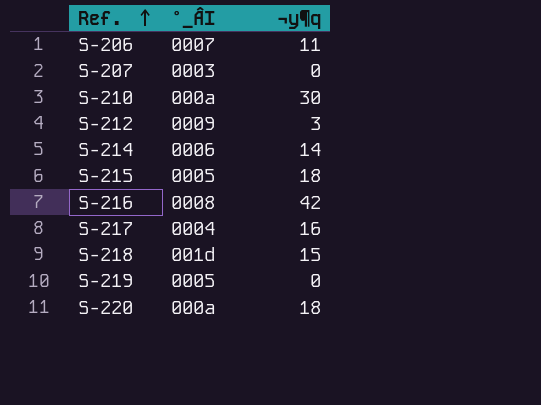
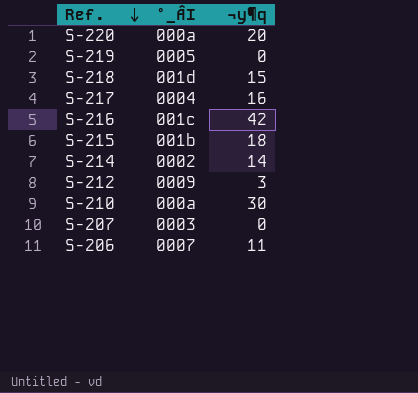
row order: Ref. ascending -> Ref. descending
S-220 | ¬y¶q: 18 -> 20
S-216 | °_ÂI: 0008 -> 001c
S-215 | °_ÂI: 0005 -> 001b
S-214 | °_ÂI: 0006 -> 0002

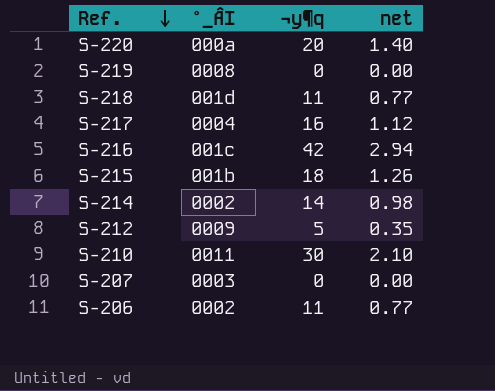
column net | formula: none -> [¬y¶q] * 0.07
S-219 | °_ÂI: 0005 -> 0008
S-218 | ¬y¶q: 15 -> 11
S-212 | ¬y¶q: 3 -> 5
S-210 | °_ÂI: 000a -> 0011
S-206 | °_ÂI: 0007 -> 0002

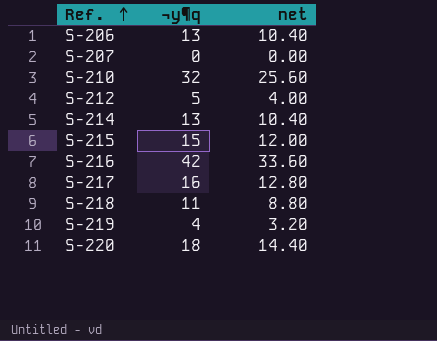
row order: Ref. descending -> Ref. ascending
column °_ÂI | position: 2 -> none
column net | formula: [¬y¶q] * 0.07 -> [¬y¶q] * 0.8
S-206 | ¬y¶q: 11 -> 13
S-210 | ¬y¶q: 30 -> 32
S-214 | ¬y¶q: 14 -> 13
S-215 | ¬y¶q: 18 -> 15
S-219 | ¬y¶q: 0 -> 4
S-220 | ¬y¶q: 20 -> 18

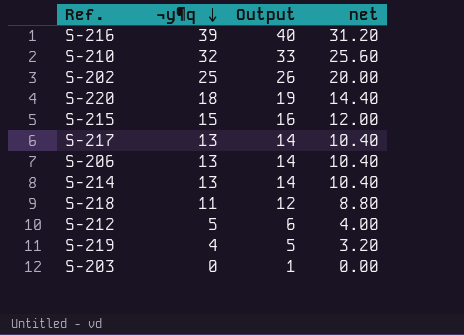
row order: Ref. ascending -> ¬y¶q descending
column Output | formula: none -> [¬y¶q] + 1
row S-207: 0 | 0.00 -> none
S-216 | ¬y¶q: 42 -> 39
S-216 | net: 33.60 -> 31.20
row S-202: none -> 25 | 26 | 20.00
S-217 | ¬y¶q: 16 -> 13
S-217 | net: 12.80 -> 10.40
row S-203: none -> 0 | 1 | 0.00

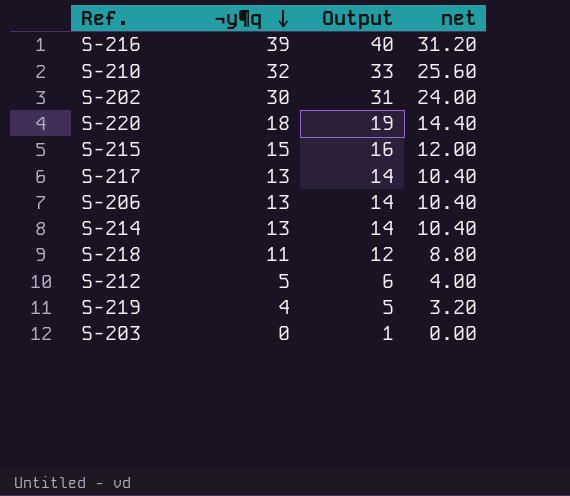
S-202 | ¬y¶q: 25 -> 30
S-202 | Output: 26 -> 31
S-202 | net: 20.00 -> 24.00

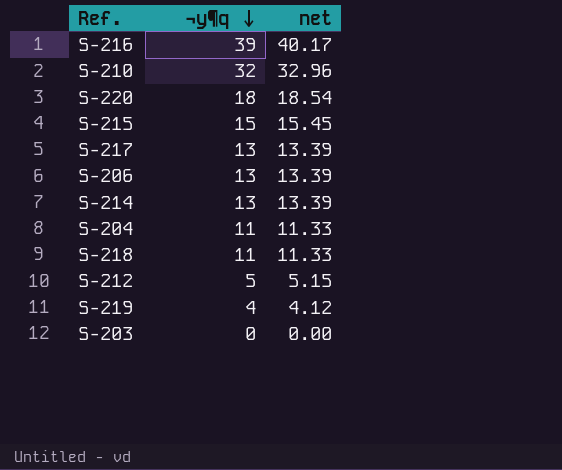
column Output | formula: [¬y¶q] + 1 -> none
column net | formula: [¬y¶q] * 0.8 -> [¬y¶q] * 1.03
row S-202: 30 | 31 | 24.00 -> none
row S-204: none -> 11 | 11.33

